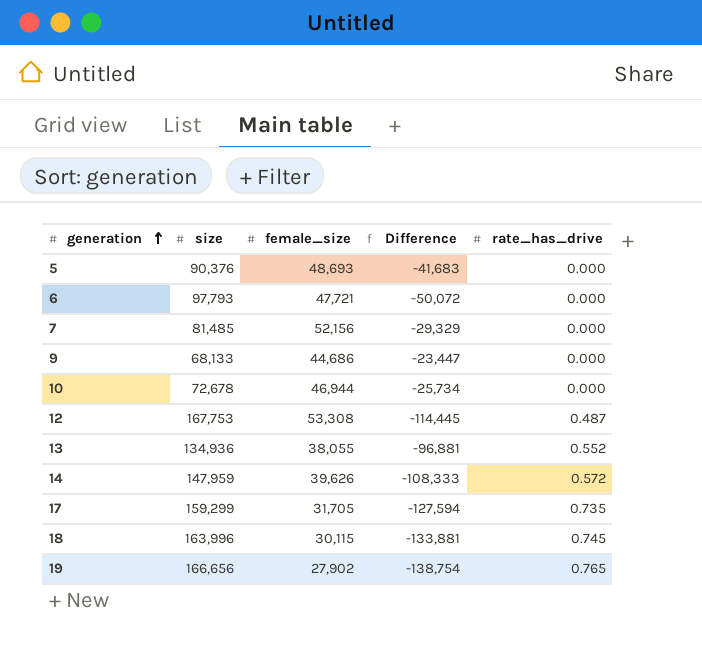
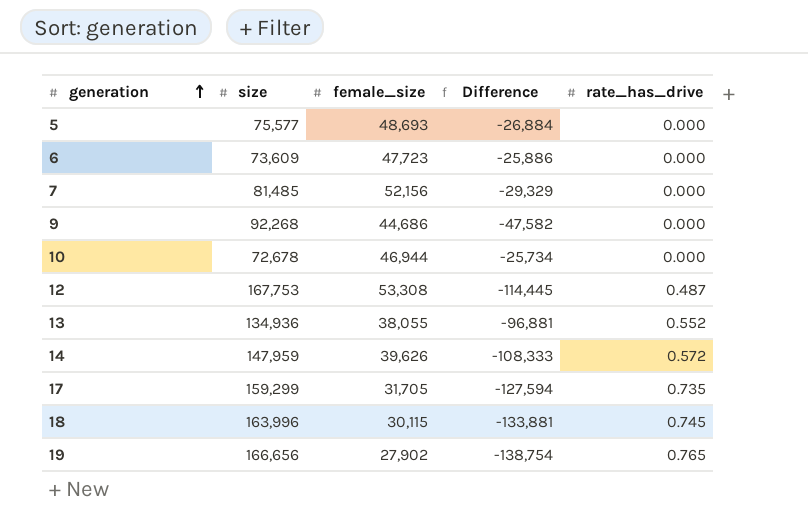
5 | size: 90,376 -> 75,577
5 | Difference: -41,683 -> -26,884
6 | size: 97,793 -> 73,609
6 | female_size: 47,721 -> 47,723
6 | Difference: -50,072 -> -25,886
9 | size: 68,133 -> 92,268
9 | Difference: -23,447 -> -47,582

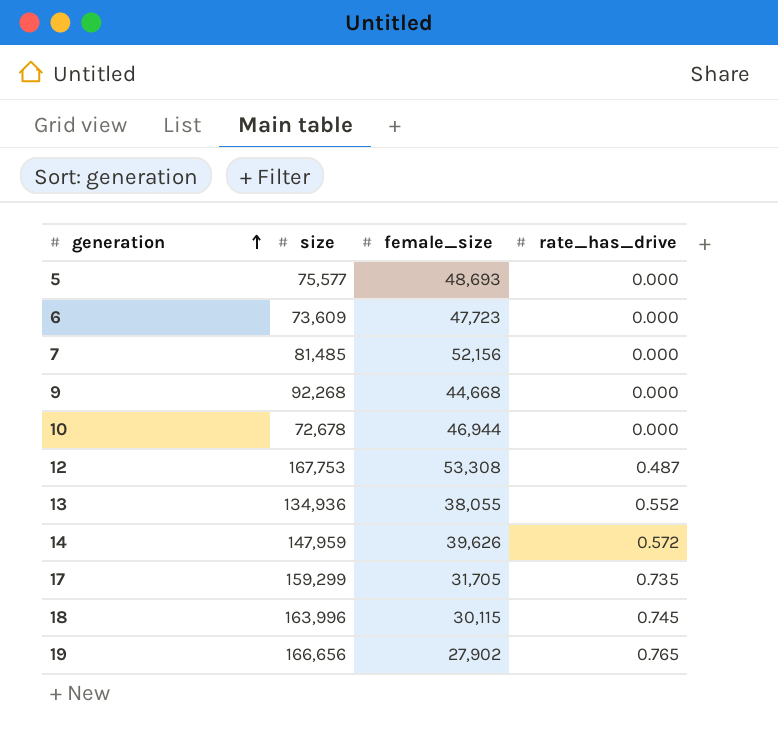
column Difference | formula: [female_size] - [size] -> none
9 | female_size: 44,686 -> 44,668

